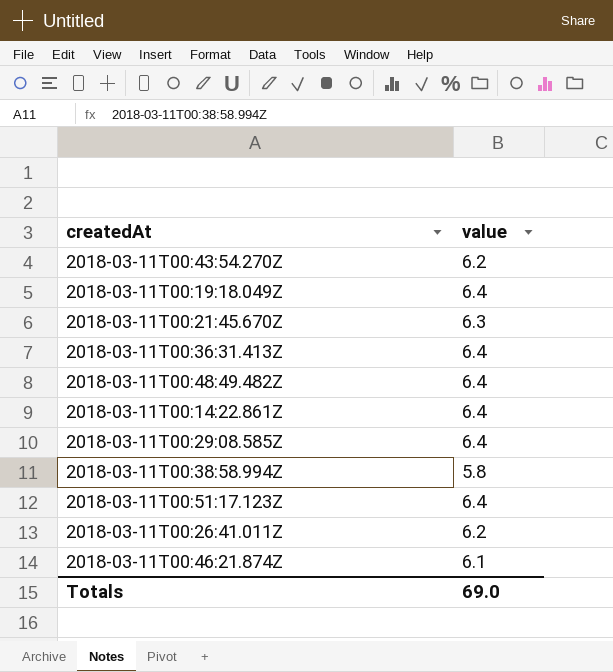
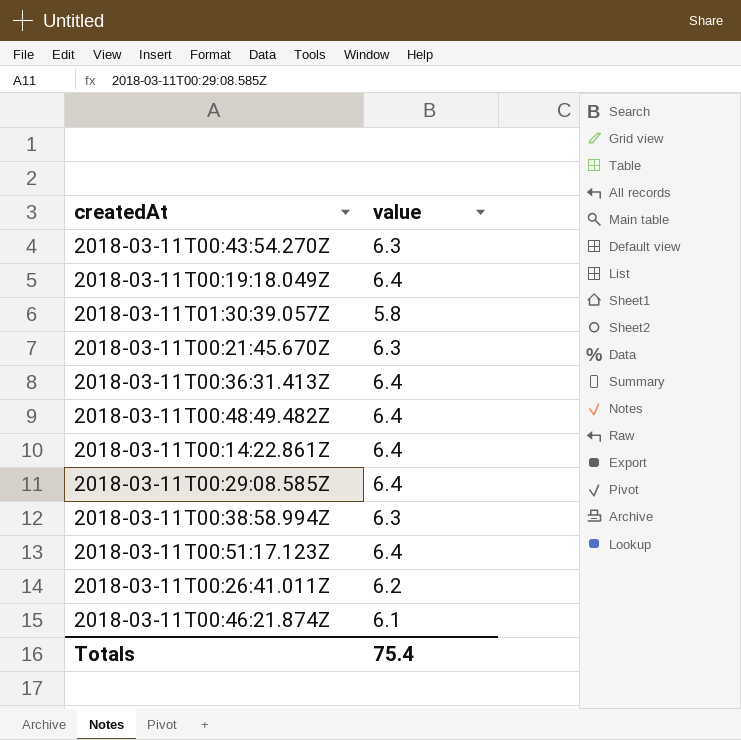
2018-03-11T00:43:54.270Z | value: 6.2 -> 6.3
row 2018-03-11T01:30:39.057Z: none -> 5.8
2018-03-11T00:38:58.994Z | value: 5.8 -> 6.3
Totals | value: 69.0 -> 75.4

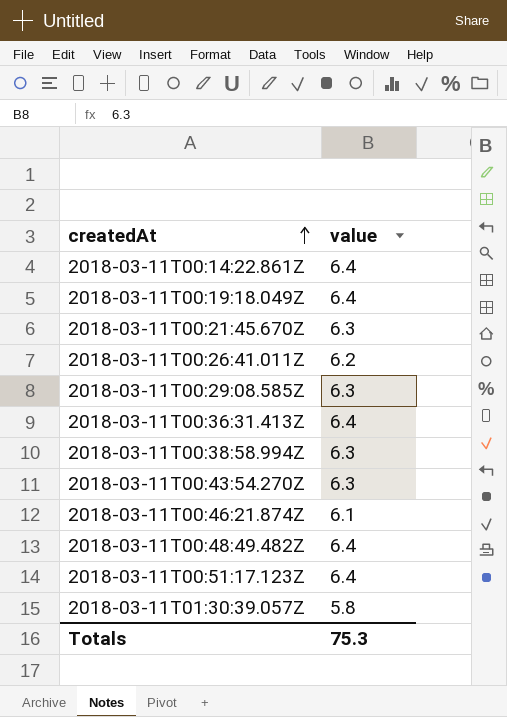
row order: none -> createdAt ascending
2018-03-11T00:29:08.585Z | value: 6.4 -> 6.3
Totals | value: 75.4 -> 75.3

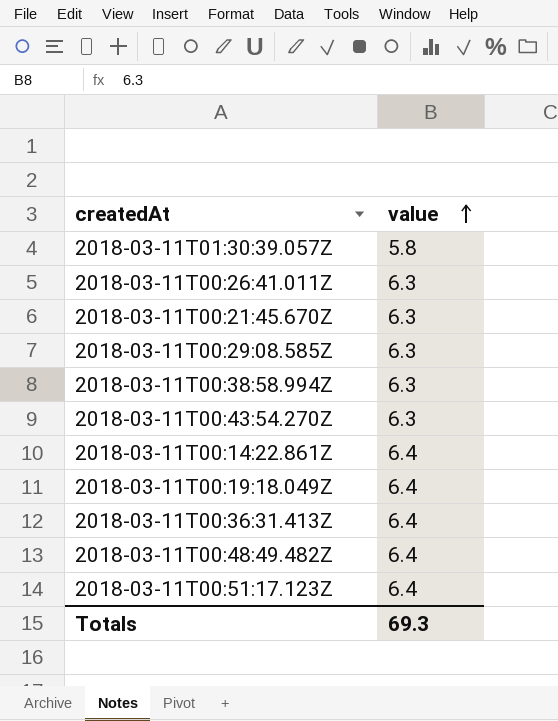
row order: createdAt ascending -> value ascending
row 2018-03-11T00:46:21.874Z: 6.1 -> none
2018-03-11T00:26:41.011Z | value: 6.2 -> 6.3
Totals | value: 75.3 -> 69.3

